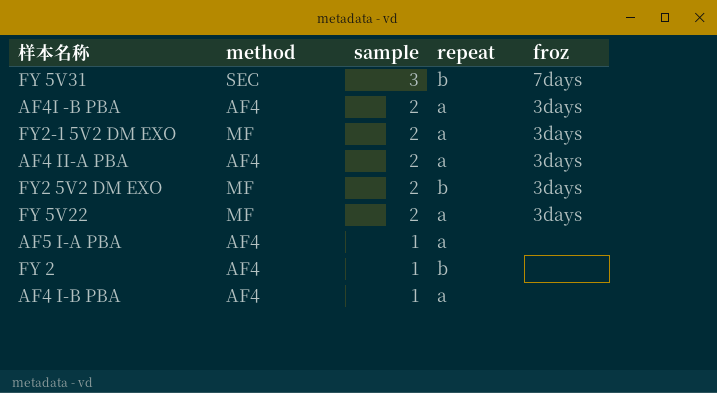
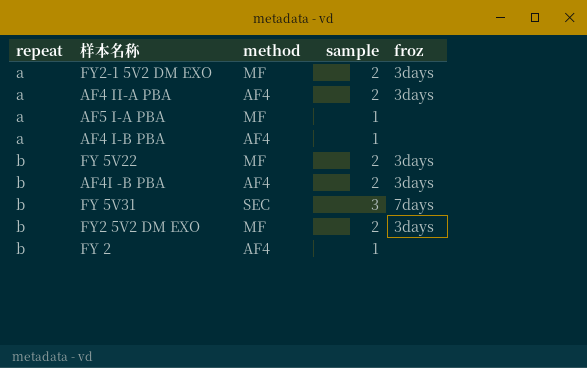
row order: sample descending -> repeat ascending
column repeat | position: 4 -> 1
AF5 I-A PBA | method: AF4 -> MF
FY 5V22 | repeat: a -> b
AF4I -B PBA | repeat: a -> b

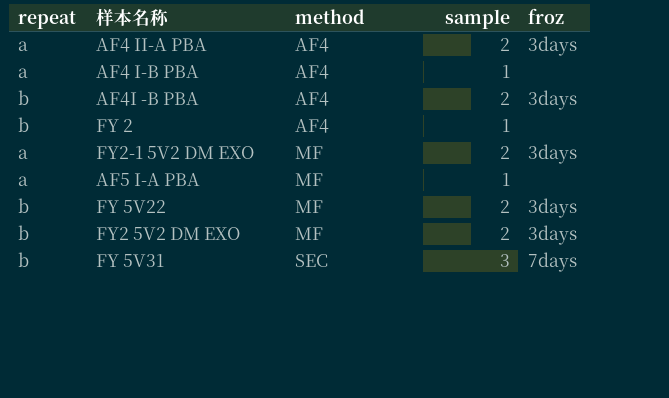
row order: repeat ascending -> method ascending

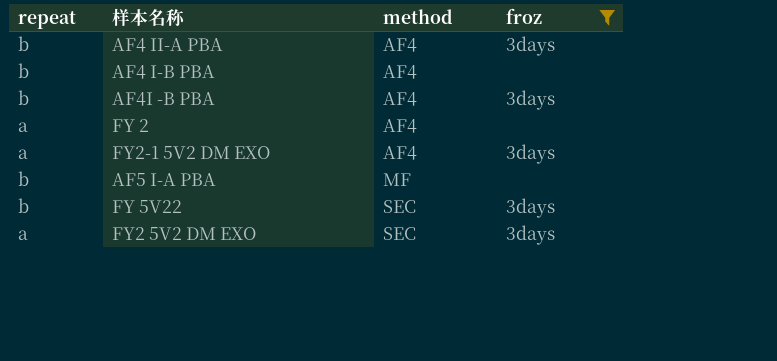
filter: none -> froz != 7days
column sample | position: 4 -> none
AF4 II-A PBA | repeat: a -> b
AF4 I-B PBA | repeat: a -> b
FY 2 | repeat: b -> a
FY2-1 5V2 DM EXO | method: MF -> AF4
AF5 I-A PBA | repeat: a -> b
FY 5V22 | method: MF -> SEC
FY2 5V2 DM EXO | repeat: b -> a
FY2 5V2 DM EXO | method: MF -> SEC

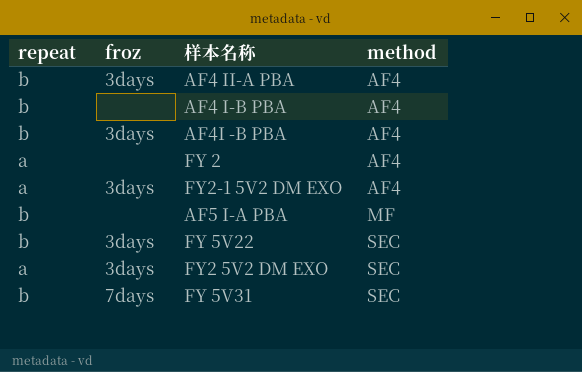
filter: froz != 7days -> none
column froz | position: 4 -> 2

